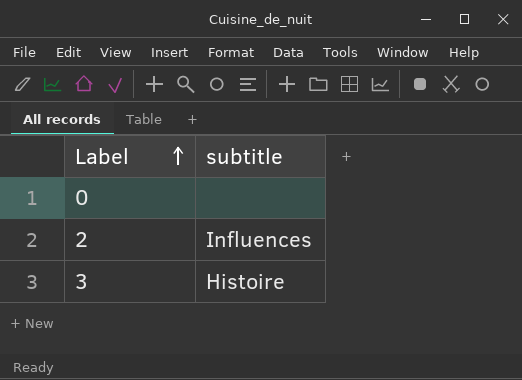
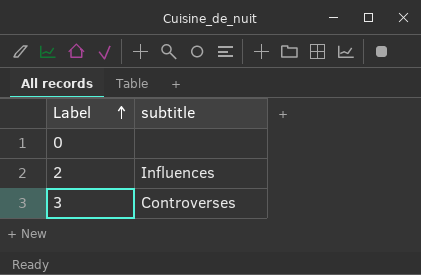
3 | subtitle: Histoire -> Controverses

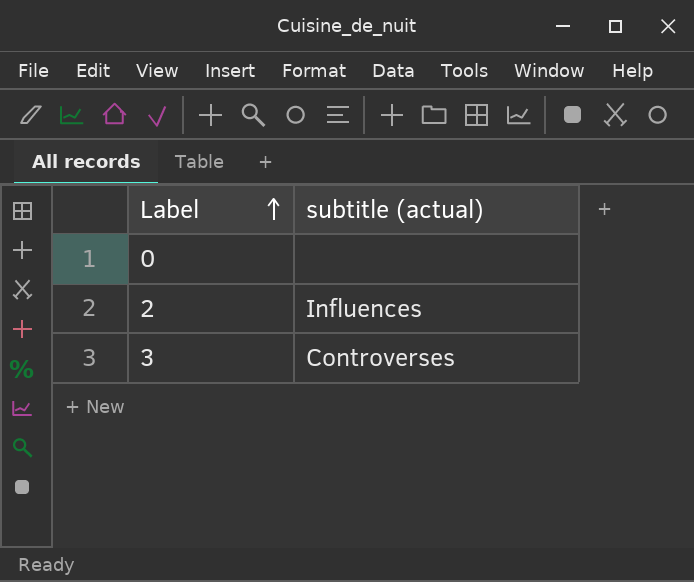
column name: subtitle -> subtitle (actual)

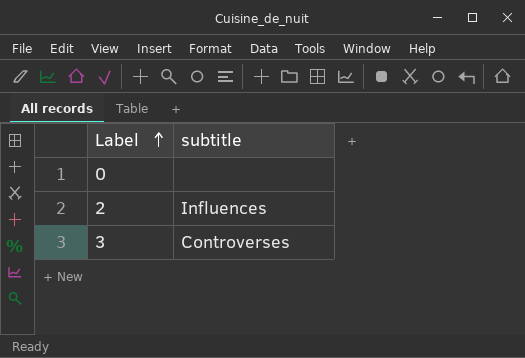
column name: subtitle (actual) -> subtitle

